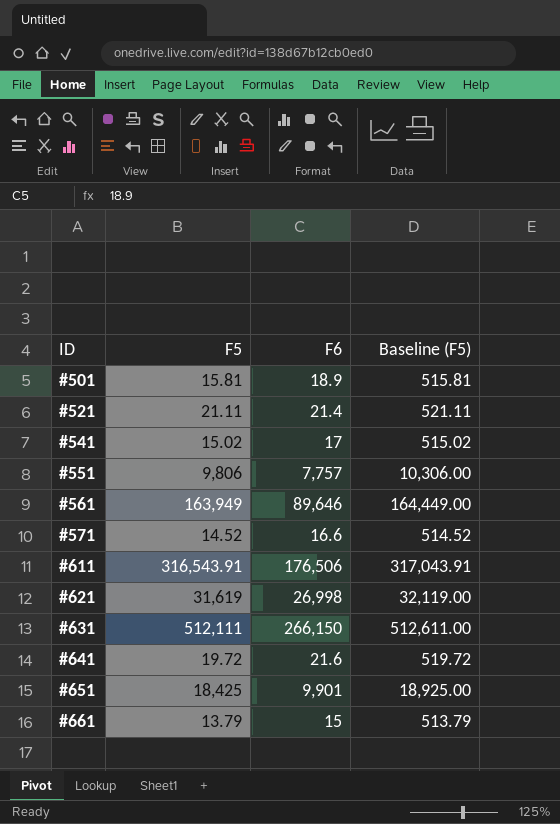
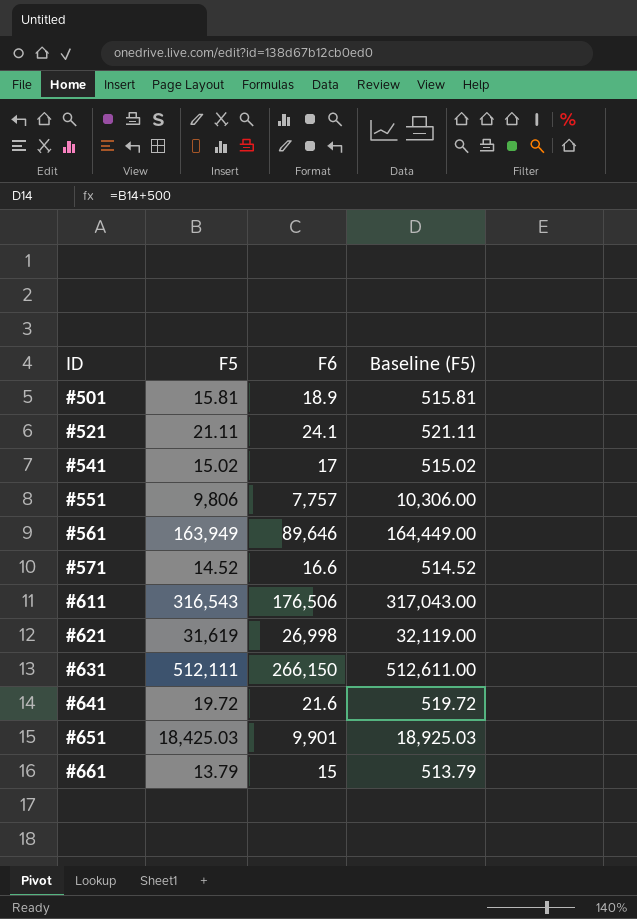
#521 | F6: 21.4 -> 24.1
#611 | F5: 316,543.91 -> 316,543
#611 | Baseline (F5): 317,043.91 -> 317,043.00
#651 | F5: 18,425 -> 18,425.03
#651 | Baseline (F5): 18,925.00 -> 18,925.03

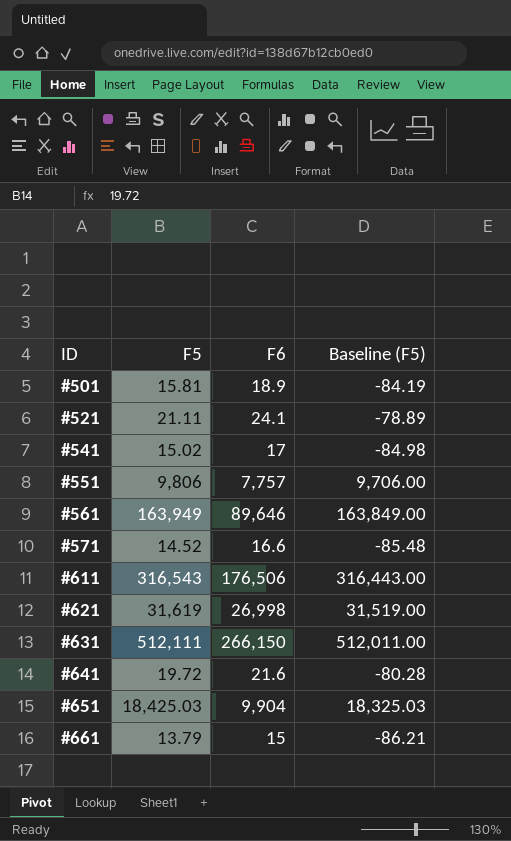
column Baseline (F5) | formula: [F5] + 500 -> [F5] - 100
#651 | F6: 9,901 -> 9,904

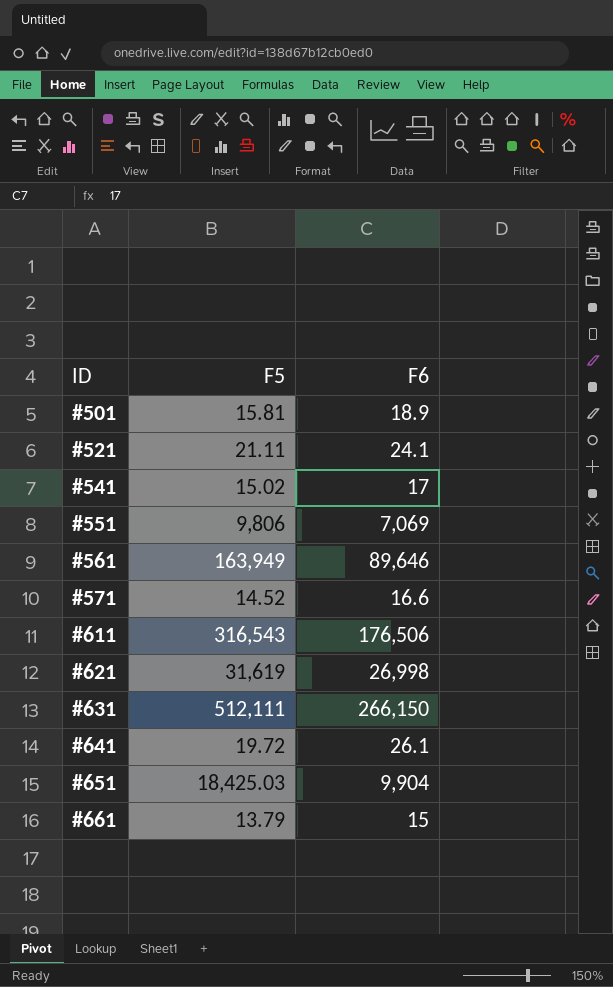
column Baseline (F5) | formula: [F5] - 100 -> none
#551 | F6: 7,757 -> 7,069
#641 | F6: 21.6 -> 26.1

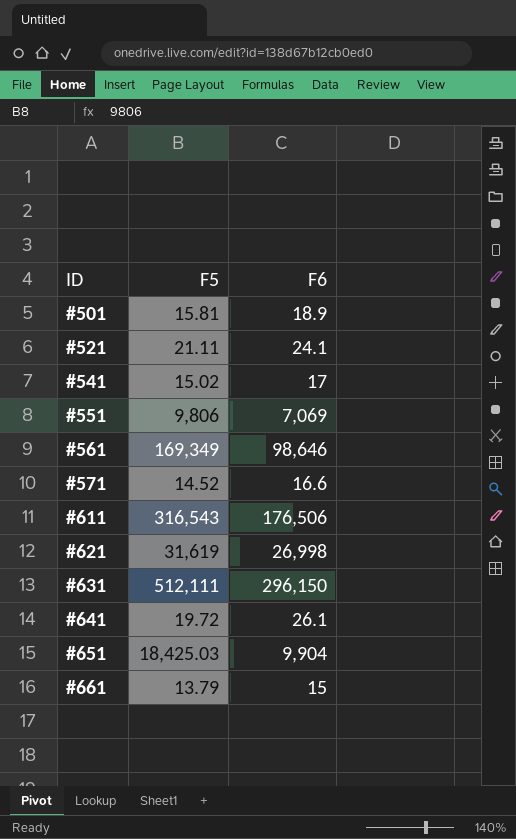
#561 | F5: 163,949 -> 169,349
#561 | F6: 89,646 -> 98,646
#631 | F6: 266,150 -> 296,150

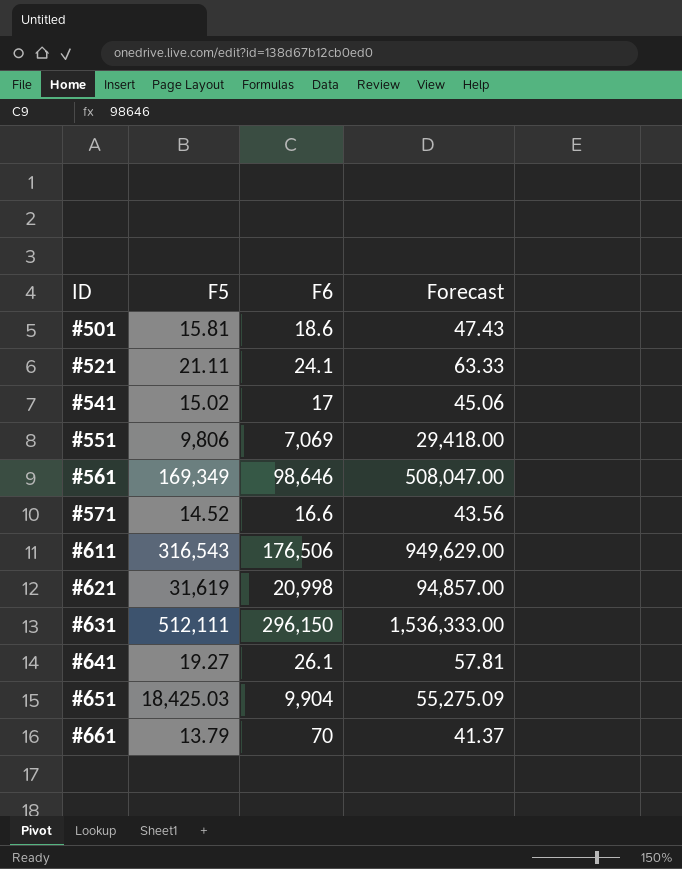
column Forecast | formula: none -> [F5] * 3
#501 | F6: 18.9 -> 18.6
#621 | F6: 26,998 -> 20,998
#641 | F5: 19.72 -> 19.27
#661 | F6: 15 -> 70

